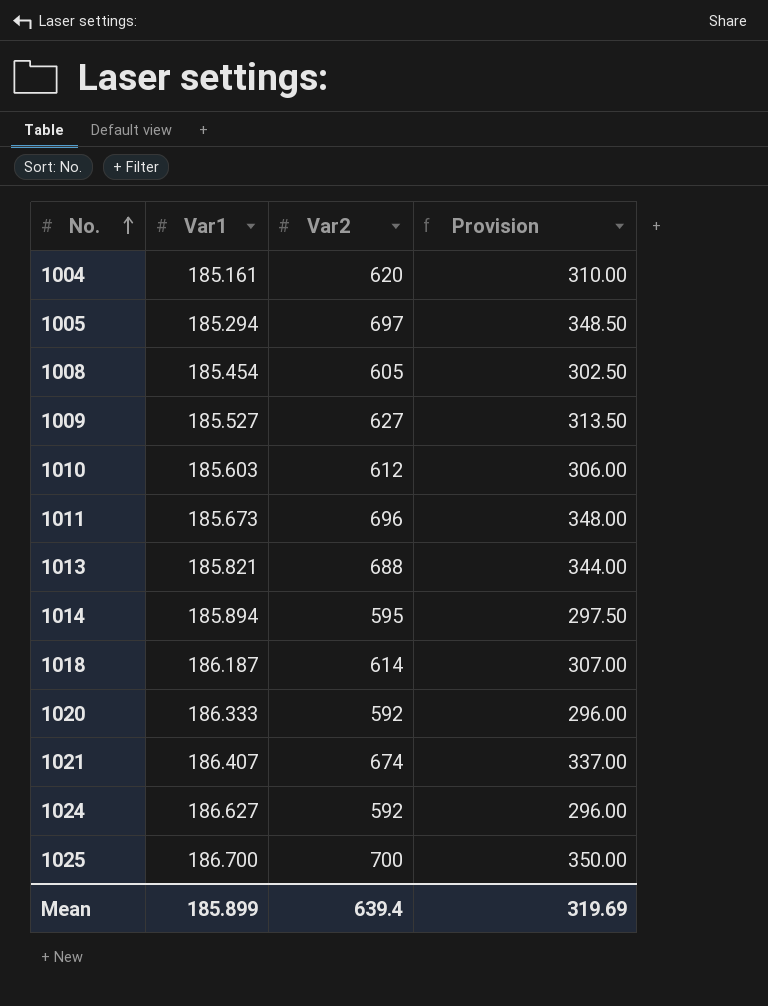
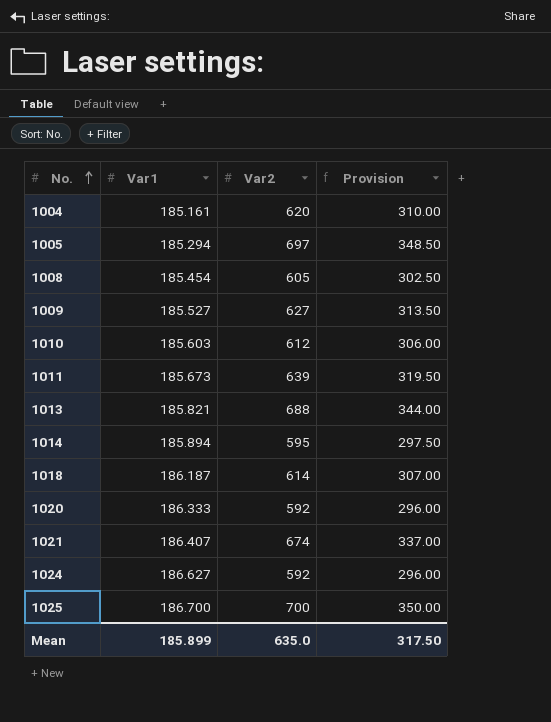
1011 | Var2: 696 -> 639
1011 | Provision: 348.00 -> 319.50
Mean | Var2: 639.4 -> 635.0
Mean | Provision: 319.69 -> 317.50

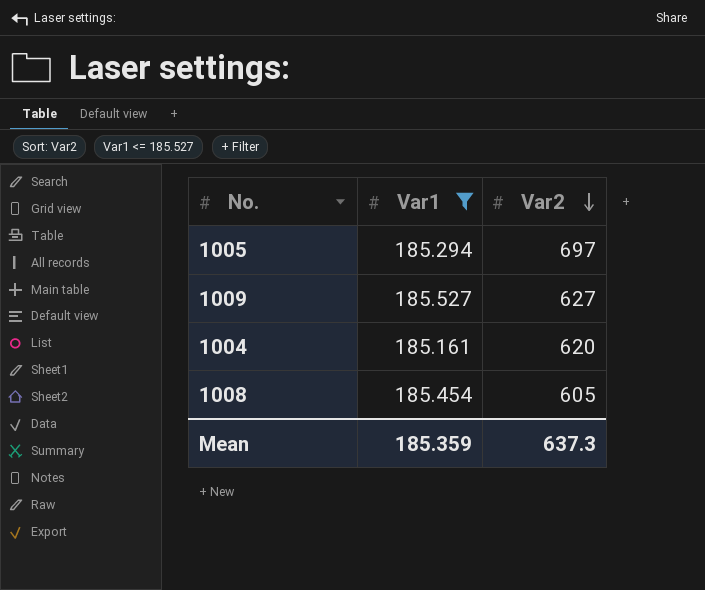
filter: none -> Var1 <= 185.527
row order: No. ascending -> Var2 descending
column Provision | formula: [Var2] * 0.5 -> none
Mean | Var1: 185.899 -> 185.359
Mean | Var2: 635.0 -> 637.3

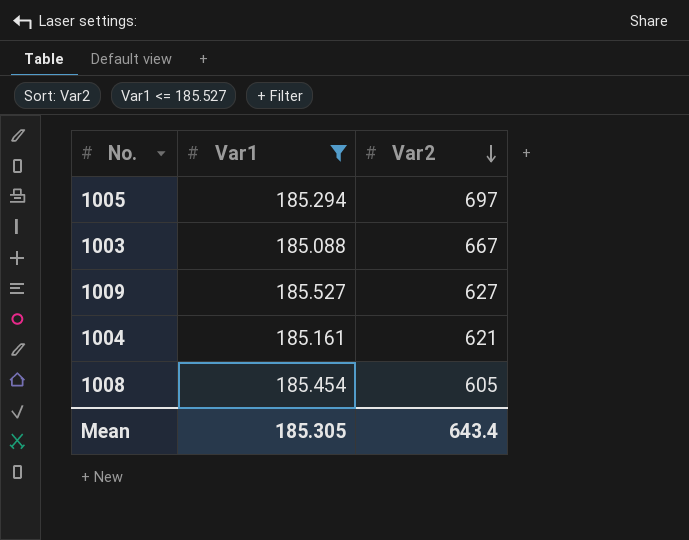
row 1003: none -> 185.088 | 667
1004 | Var2: 620 -> 621
Mean | Var1: 185.359 -> 185.305
Mean | Var2: 637.3 -> 643.4

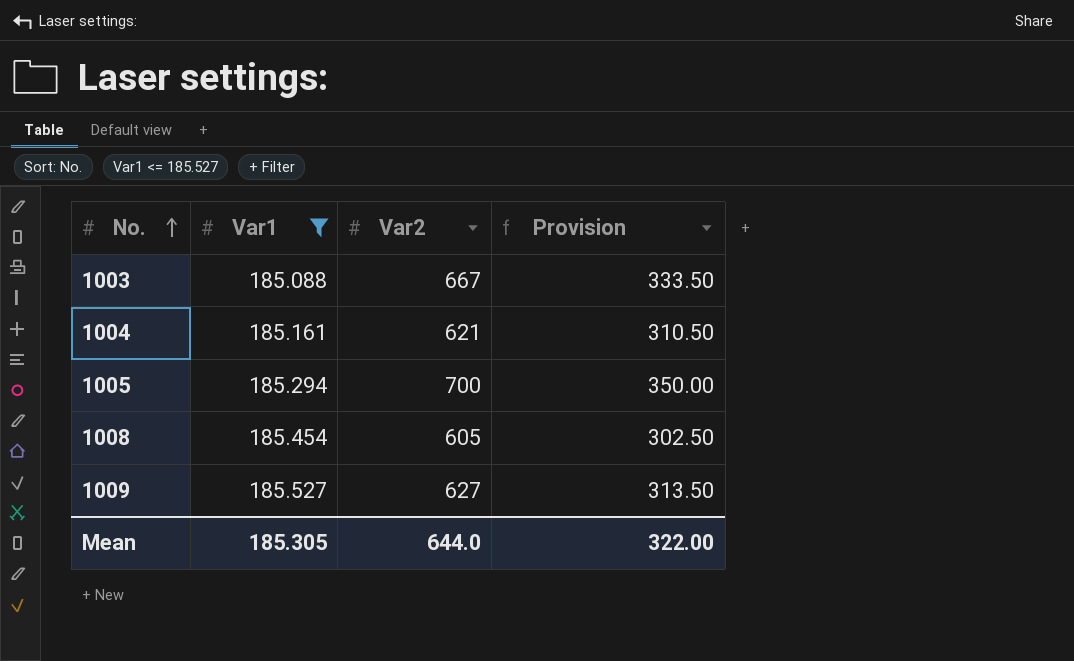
row order: Var2 descending -> No. ascending
column Provision | formula: none -> [Var2] * 0.5
1005 | Var2: 697 -> 700
Mean | Var2: 643.4 -> 644.0

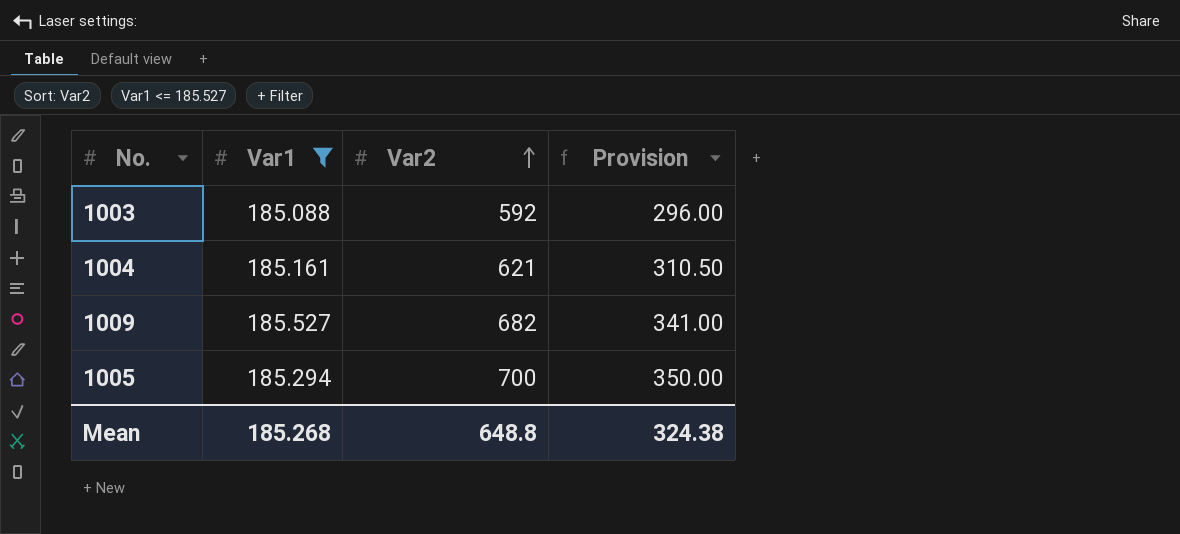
row order: No. ascending -> Var2 ascending
row 1008: 185.454 | 605 | 302.50 -> none
1003 | Var2: 667 -> 592
1003 | Provision: 333.50 -> 296.00
1009 | Var2: 627 -> 682
1009 | Provision: 313.50 -> 341.00
Mean | Var1: 185.305 -> 185.268
Mean | Var2: 644.0 -> 648.8
Mean | Provision: 322.00 -> 324.38

